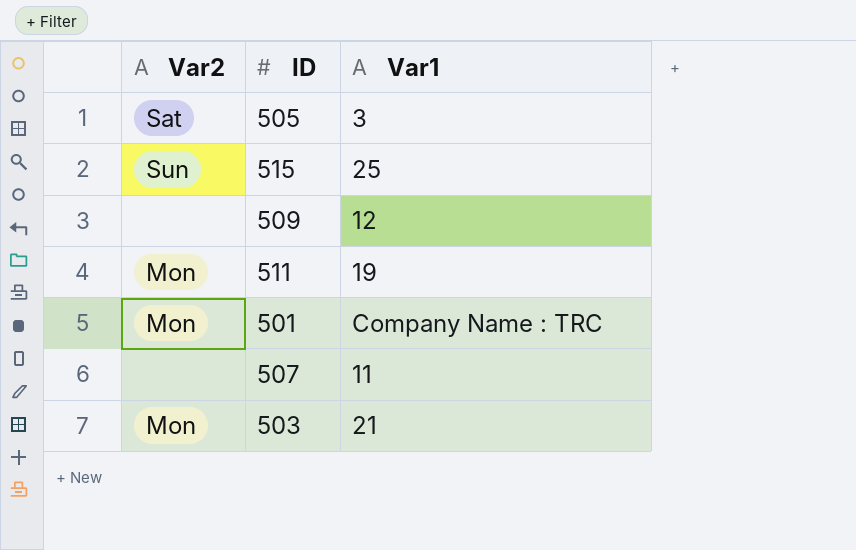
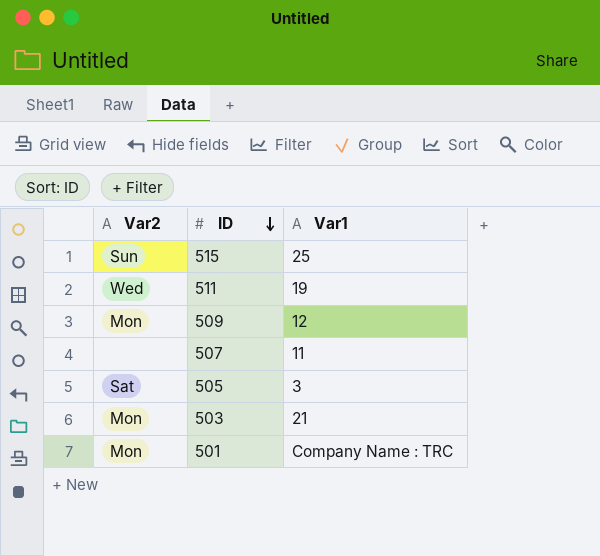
row order: none -> ID descending
511 | Var2: Mon -> Wed
509 | Var2: none -> Mon

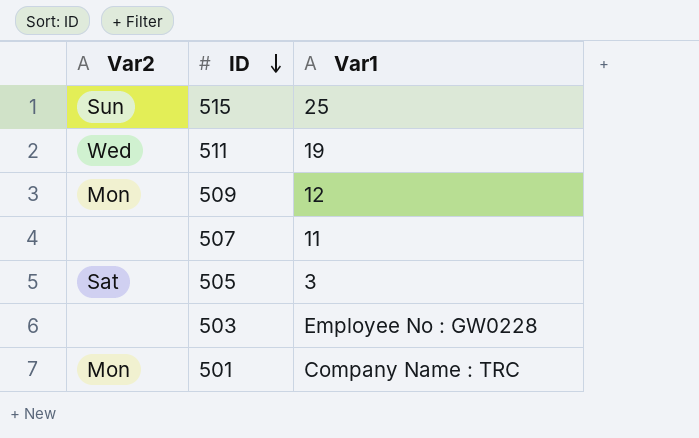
503 | Var2: Mon -> none
503 | Var1: 21 -> Employee No : GW0228

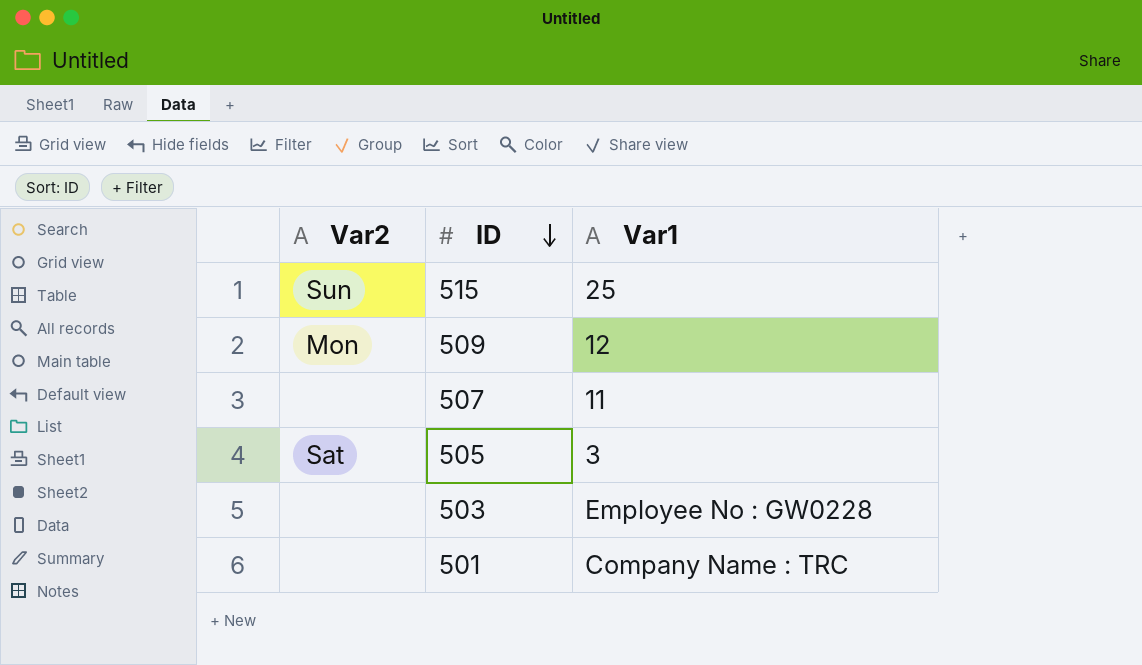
row 511: Wed | 19 -> none
501 | Var2: Mon -> none

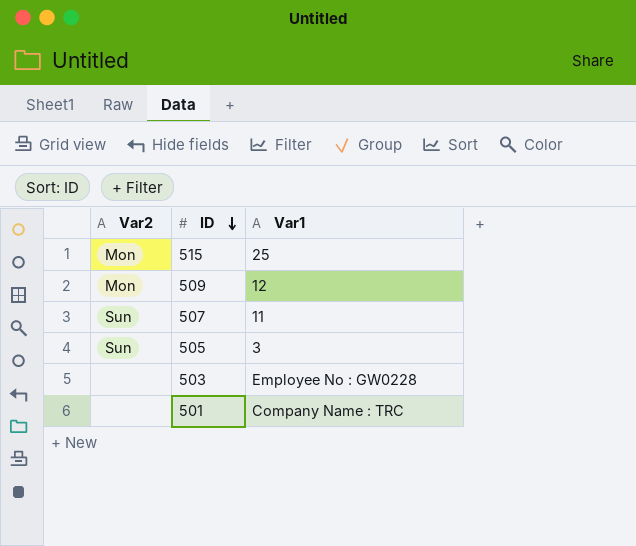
515 | Var2: Sun -> Mon
507 | Var2: none -> Sun
505 | Var2: Sat -> Sun

